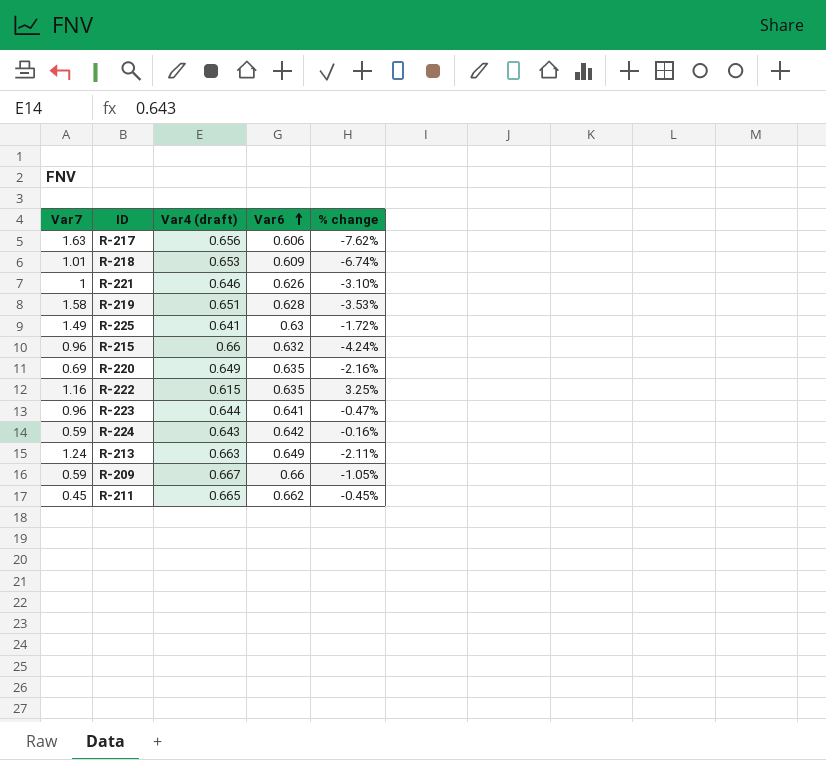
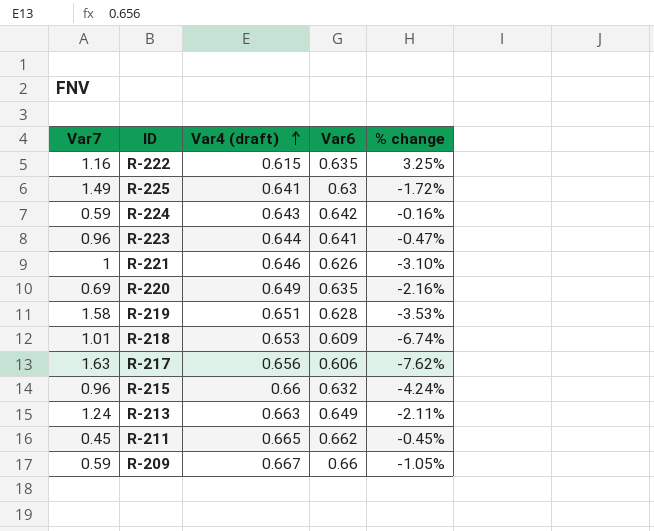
row order: Var6 ascending -> Var4 (draft) ascending

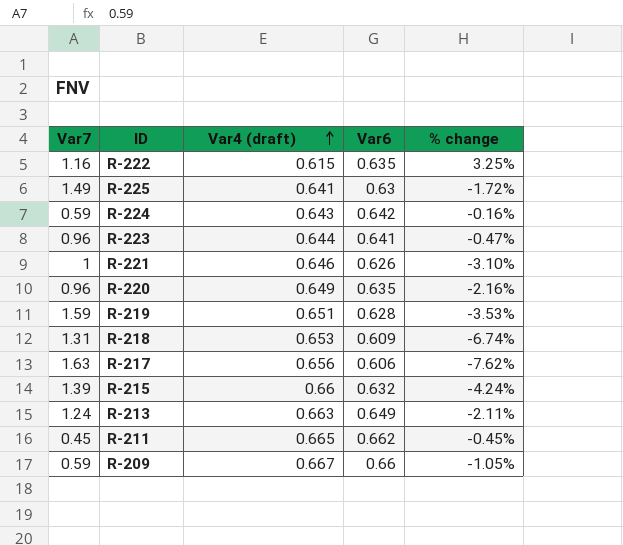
R-220 | Var7: 0.69 -> 0.96
R-219 | Var7: 1.58 -> 1.59
R-218 | Var7: 1.01 -> 1.31
R-215 | Var7: 0.96 -> 1.39

